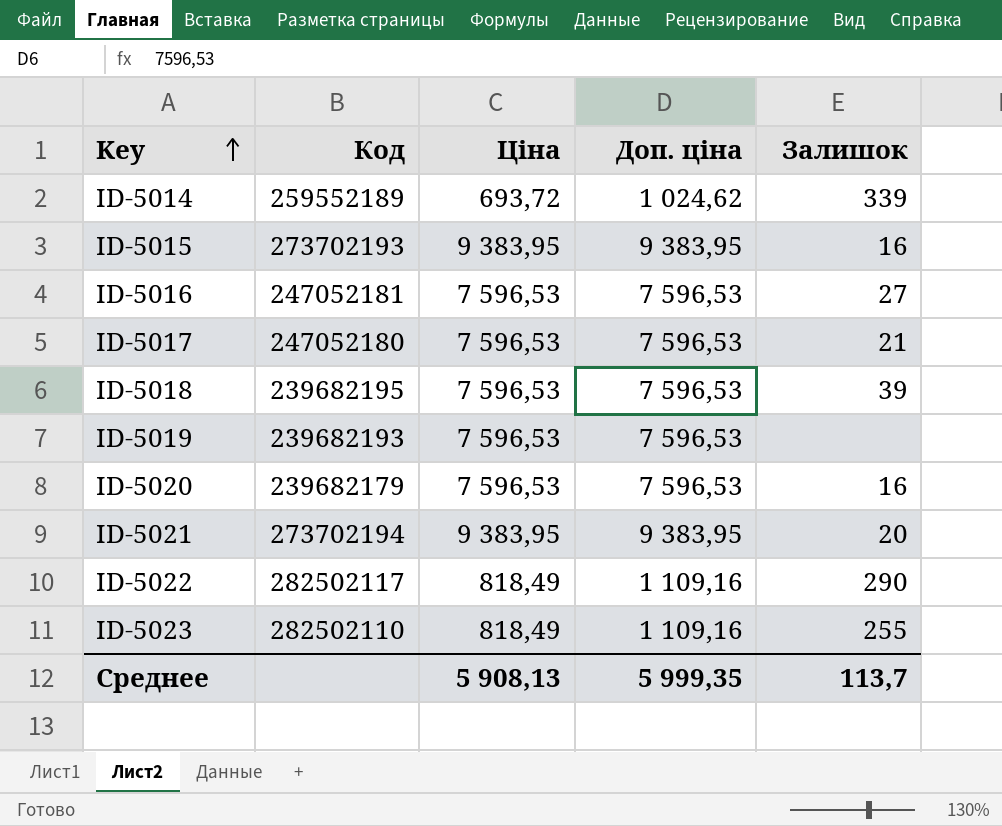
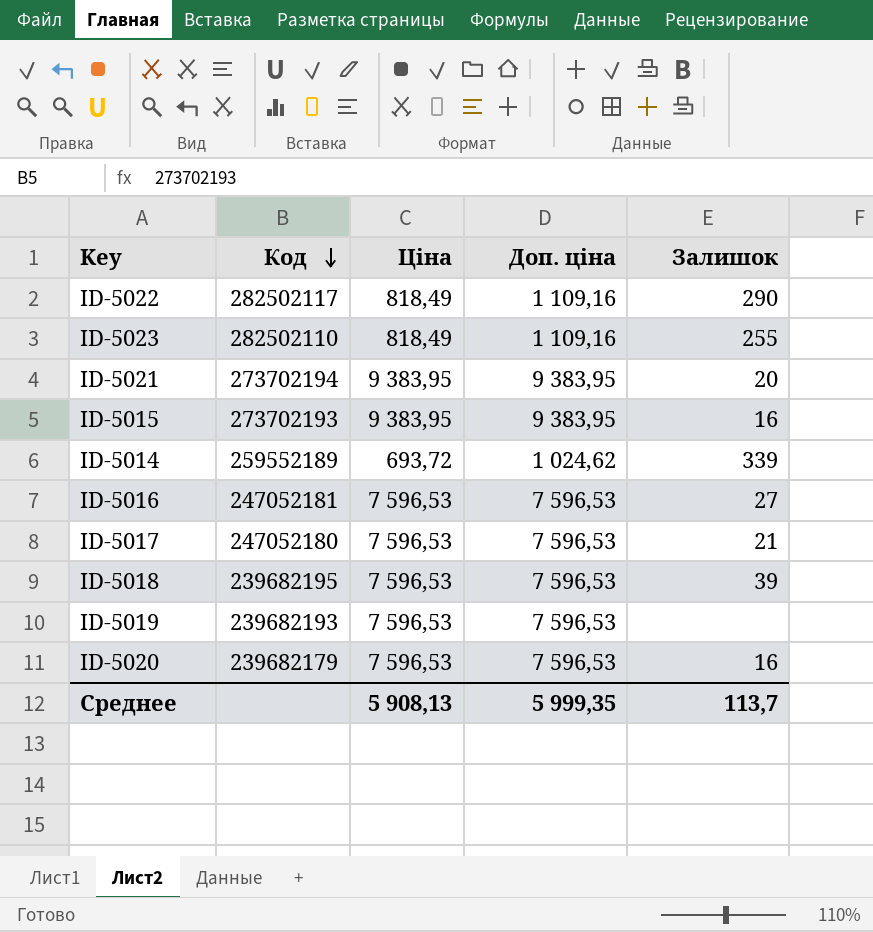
row order: Key ascending -> Код descending

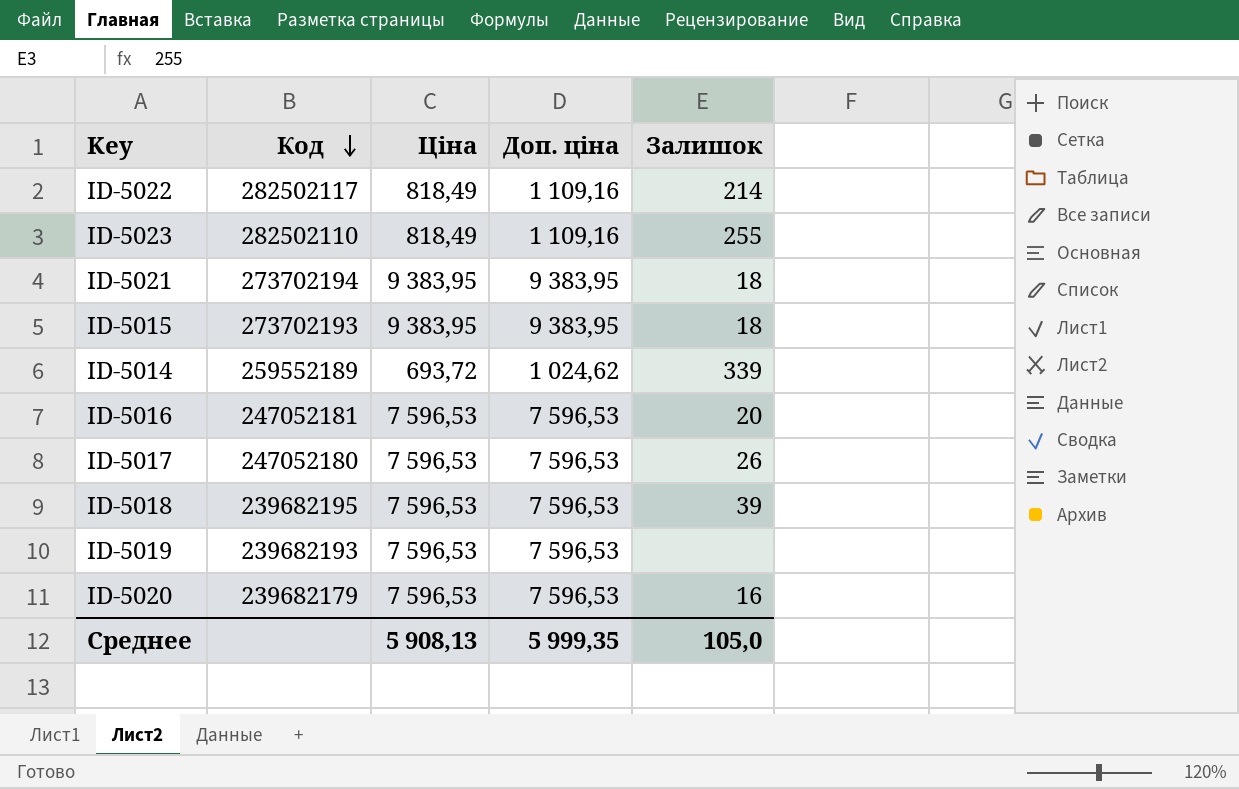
ID-5022 | Залишок: 290 -> 214
ID-5021 | Залишок: 20 -> 18
ID-5015 | Залишок: 16 -> 18
ID-5016 | Залишок: 27 -> 20
ID-5017 | Залишок: 21 -> 26
Среднее | Залишок: 113,7 -> 105,0

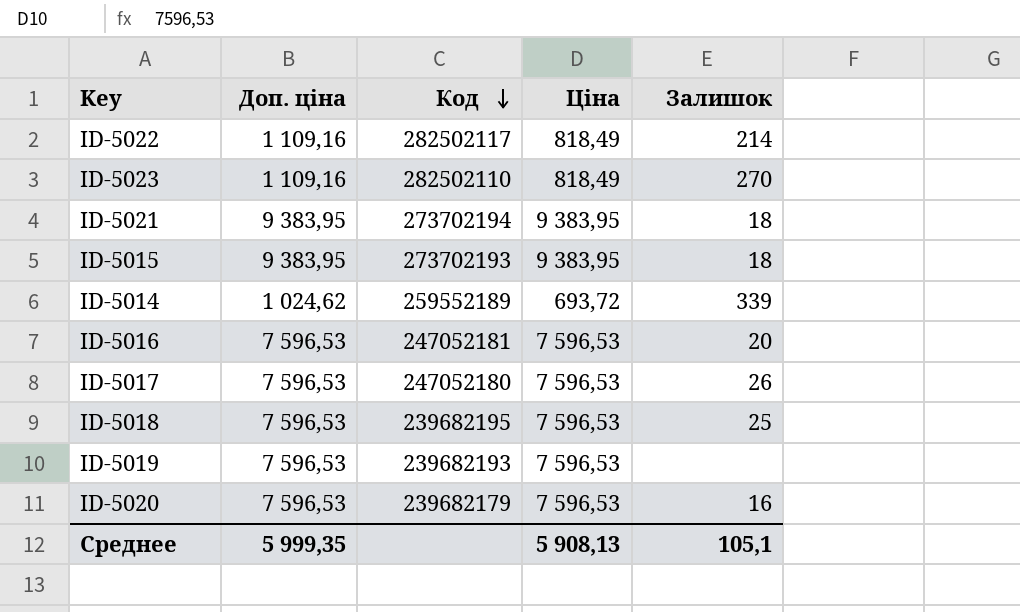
column Доп. ціна | position: 4 -> 2
ID-5023 | Залишок: 255 -> 270
ID-5018 | Залишок: 39 -> 25
Среднее | Залишок: 105,0 -> 105,1

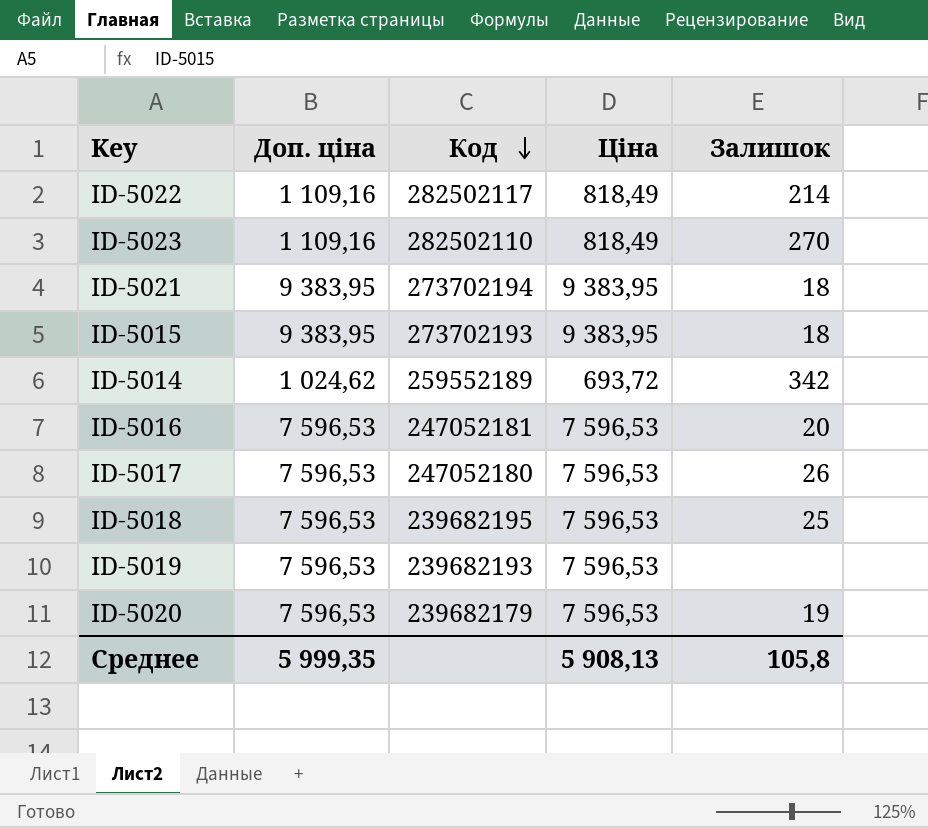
ID-5014 | Залишок: 339 -> 342
ID-5020 | Залишок: 16 -> 19
Среднее | Залишок: 105,1 -> 105,8

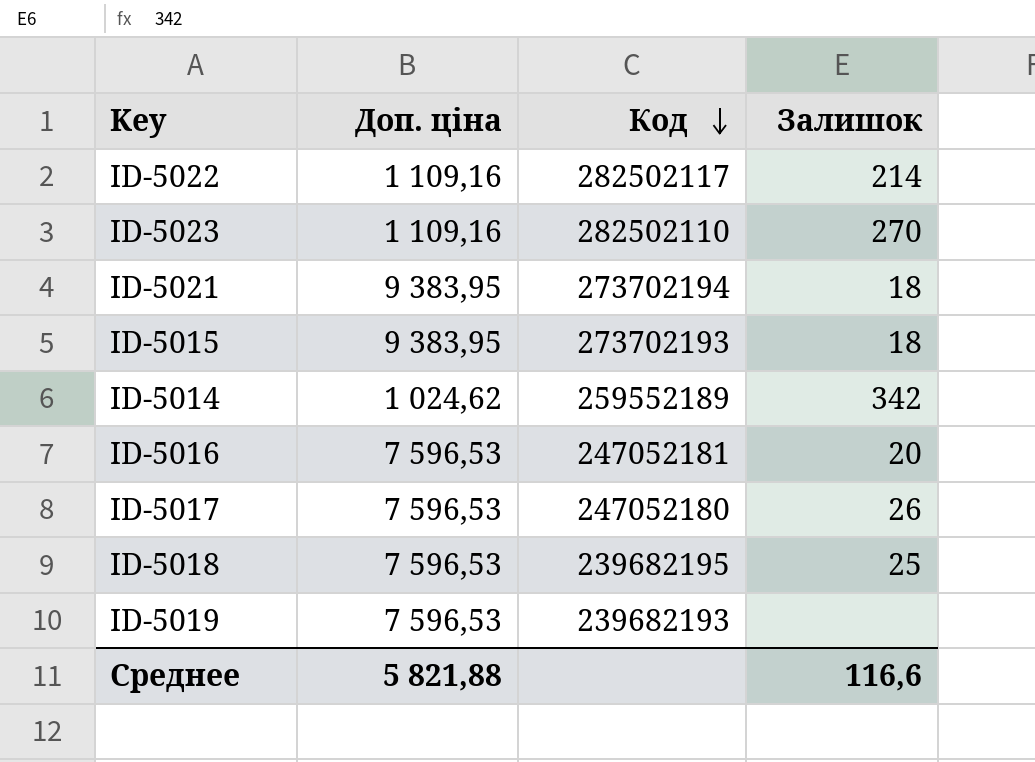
column Ціна | position: 4 -> none
row ID-5020: 7 596,53 | 239682179 | 7 596,53 | 19 -> none
Среднее | Доп. ціна: 5 999,35 -> 5 821,88
Среднее | Залишок: 105,8 -> 116,6

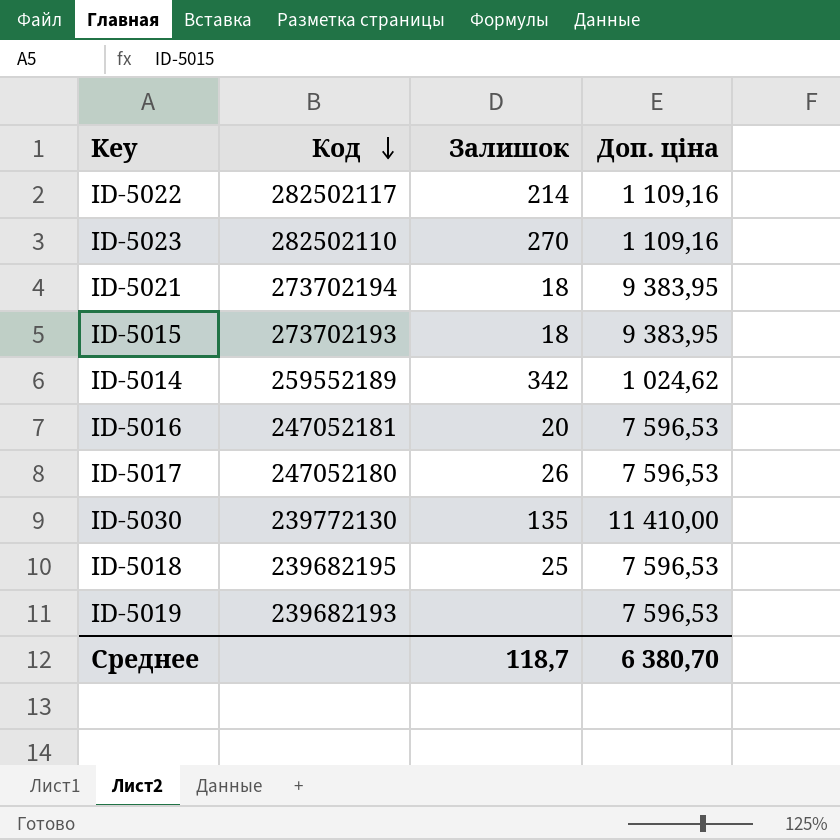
column Доп. ціна | position: 2 -> 4
row ID-5030: none -> 239772130 | 135 | 11 410,00
Среднее | Залишок: 116,6 -> 118,7
Среднее | Доп. ціна: 5 821,88 -> 6 380,70

